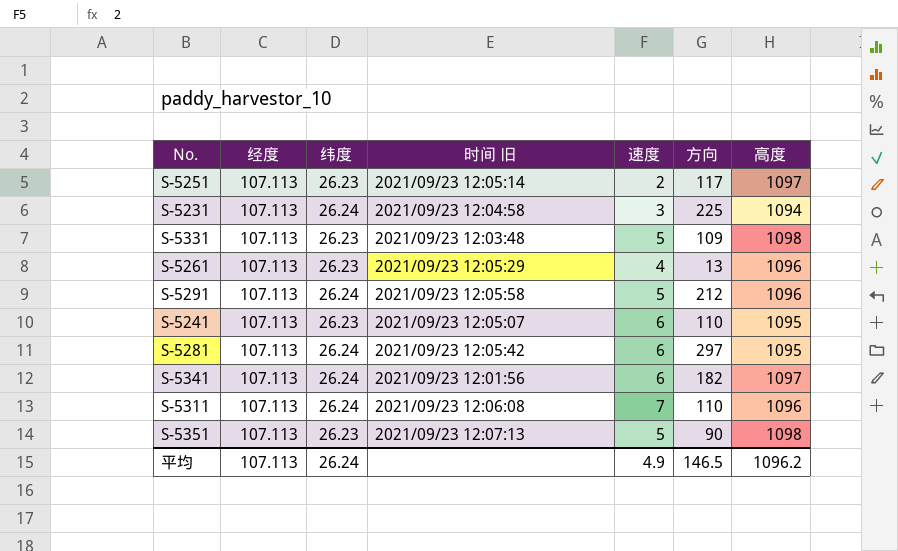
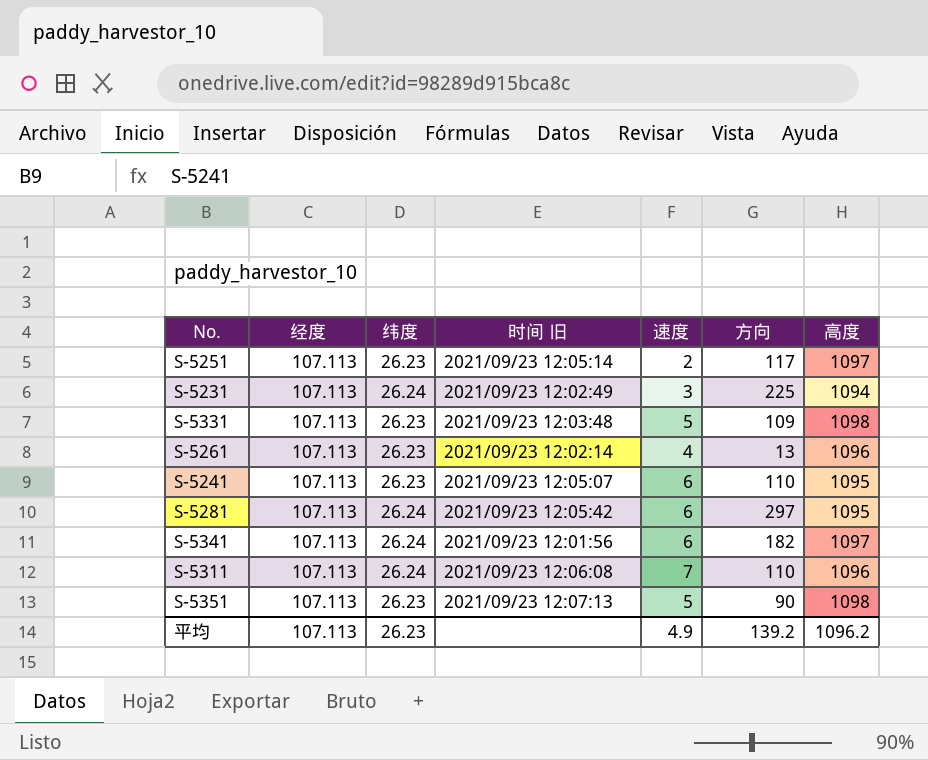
row S-5291: 107.113 | 26.24 | 2021/09/23 12:05:58 | 5 | 212 | 1096 -> none
S-5231 | 时间 旧: 2021/09/23 12:04:58 -> 2021/09/23 12:02:49
S-5261 | 时间 旧: 2021/09/23 12:05:29 -> 2021/09/23 12:02:14
平均 | 纬度: 26.24 -> 26.23
平均 | 方向: 146.5 -> 139.2

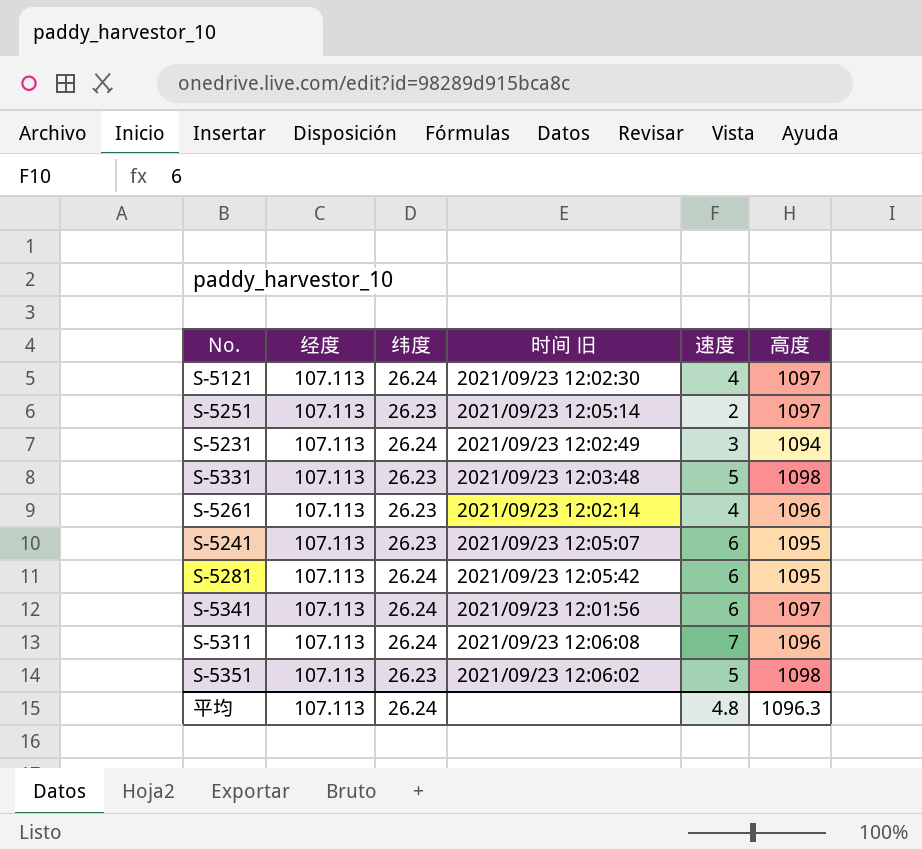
column 方向 | position: 6 -> none
row S-5121: none -> 107.113 | 26.24 | 2021/09/23 12:02:30 | 4 | 1097
S-5351 | 时间 旧: 2021/09/23 12:07:13 -> 2021/09/23 12:06:02
平均 | 纬度: 26.23 -> 26.24
平均 | 速度: 4.9 -> 4.8
平均 | 高度: 1096.2 -> 1096.3

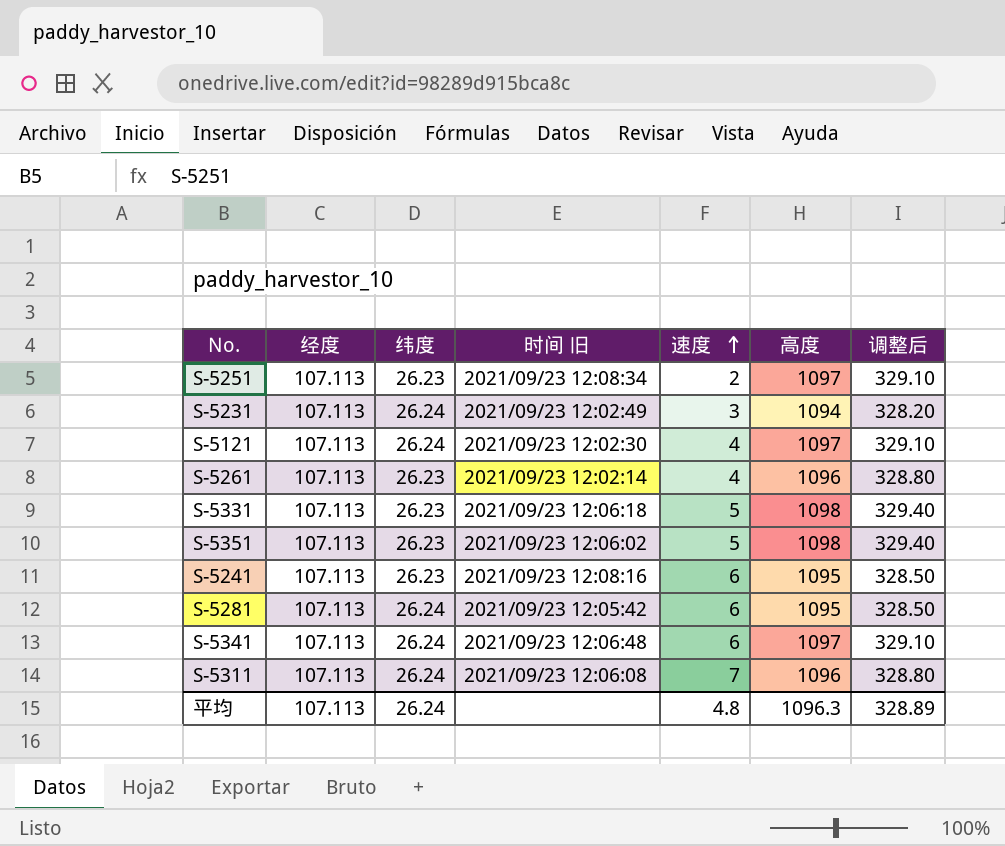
row order: none -> 速度 ascending
column 调整后 | formula: none -> [高度] * 0.3
S-5251 | 时间 旧: 2021/09/23 12:05:14 -> 2021/09/23 12:08:34
S-5331 | 时间 旧: 2021/09/23 12:03:48 -> 2021/09/23 12:06:18
S-5241 | 时间 旧: 2021/09/23 12:05:07 -> 2021/09/23 12:08:16
S-5341 | 时间 旧: 2021/09/23 12:01:56 -> 2021/09/23 12:06:48

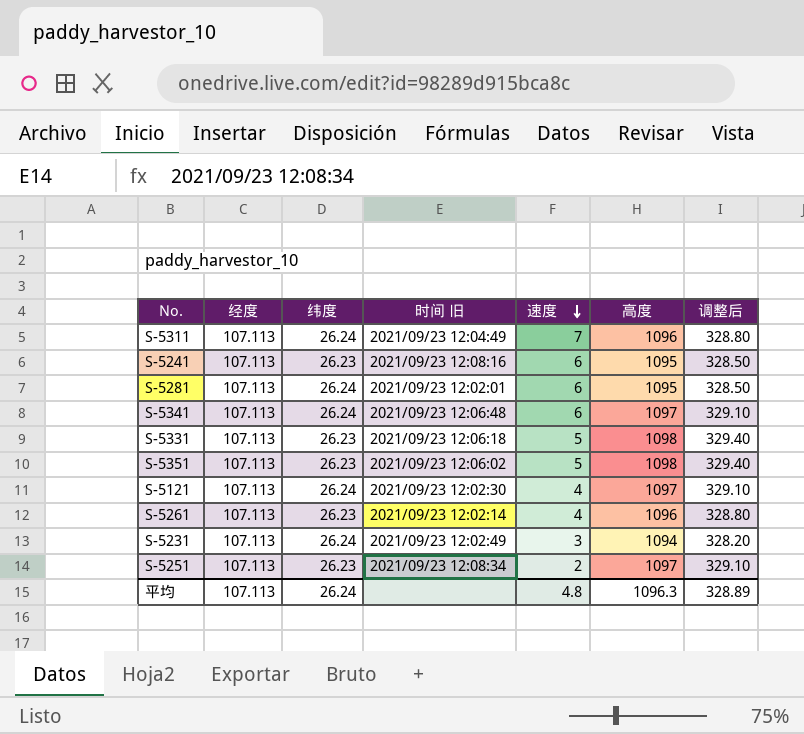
row order: 速度 ascending -> 速度 descending
S-5311 | 时间 旧: 2021/09/23 12:06:08 -> 2021/09/23 12:04:49
S-5281 | 时间 旧: 2021/09/23 12:05:42 -> 2021/09/23 12:02:01

